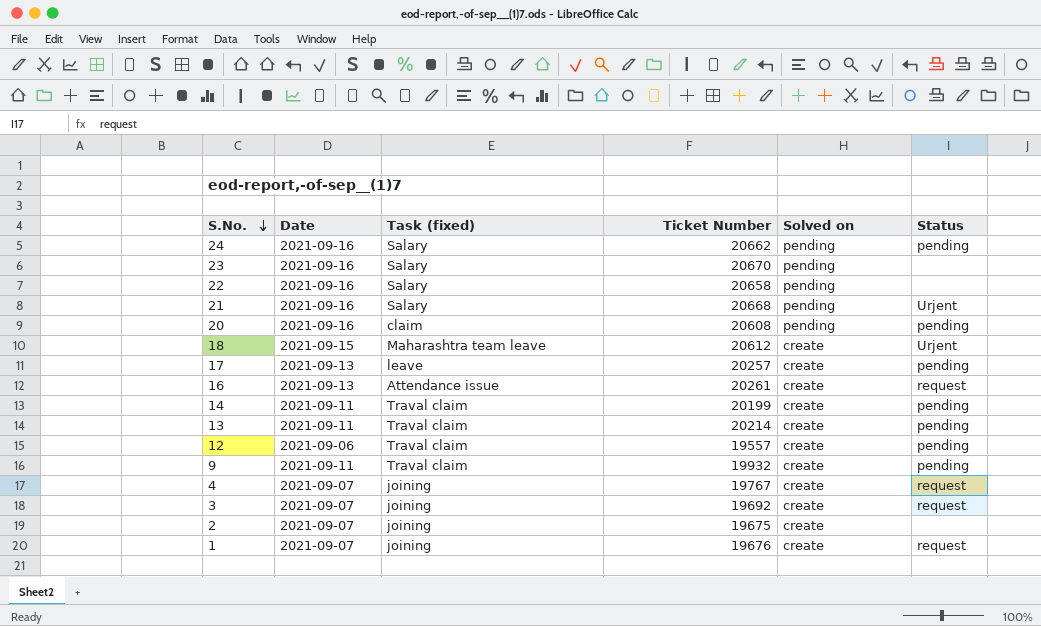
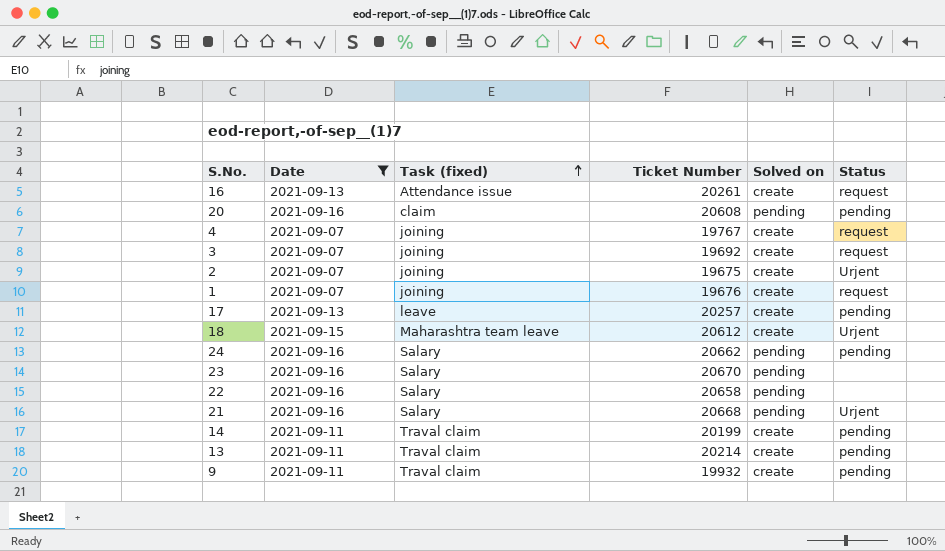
filter: none -> Date != 2021-09-06
row order: S.No. descending -> Task (fixed) ascending
2 | Status: none -> Urjent

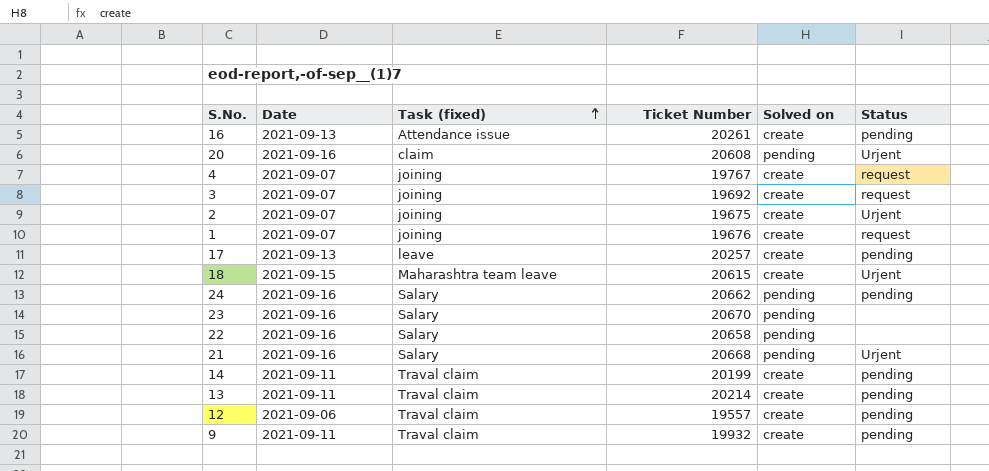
filter: Date != 2021-09-06 -> none
16 | Status: request -> pending
20 | Status: pending -> Urjent
18 | Ticket Number: 20612 -> 20615

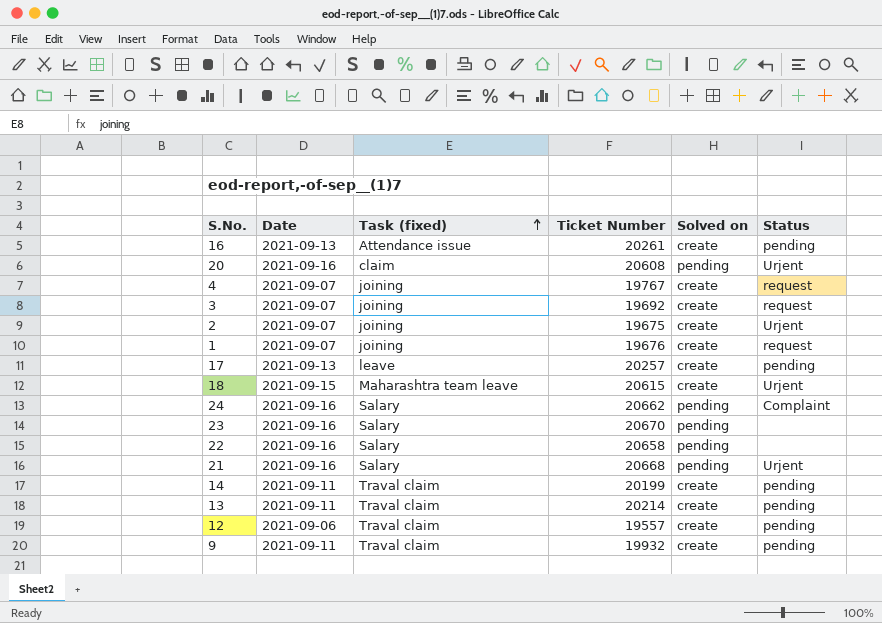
24 | Status: pending -> Complaint

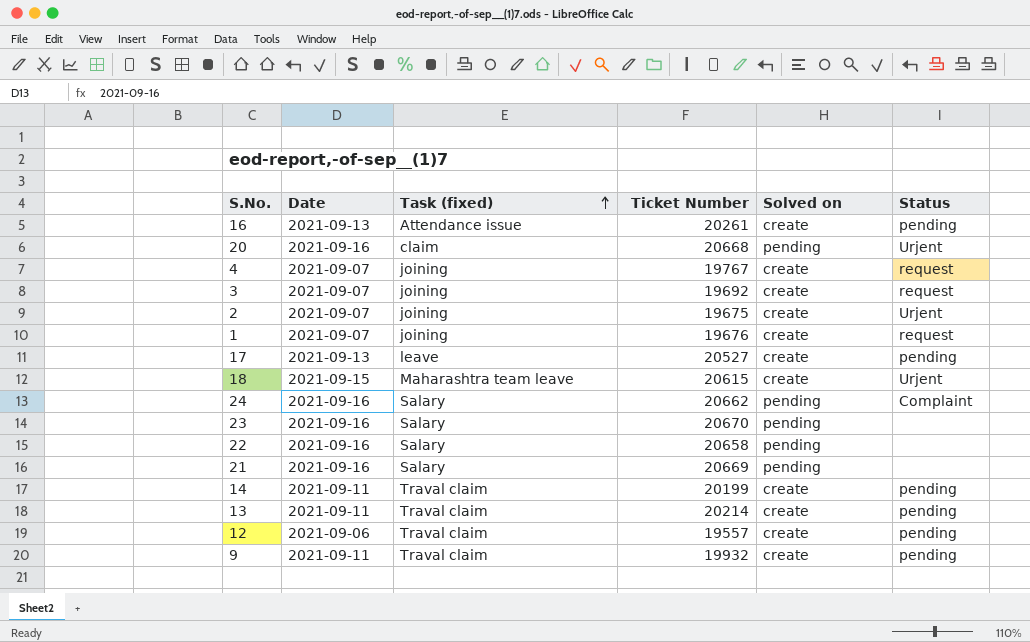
20 | Ticket Number: 20608 -> 20668
17 | Ticket Number: 20257 -> 20527
21 | Ticket Number: 20668 -> 20669
21 | Status: Urjent -> none

